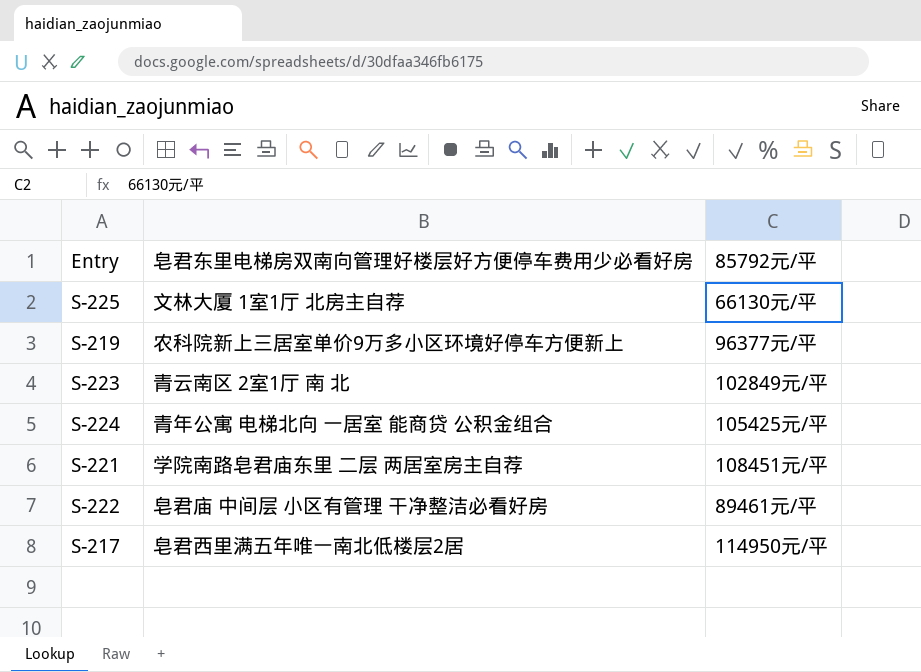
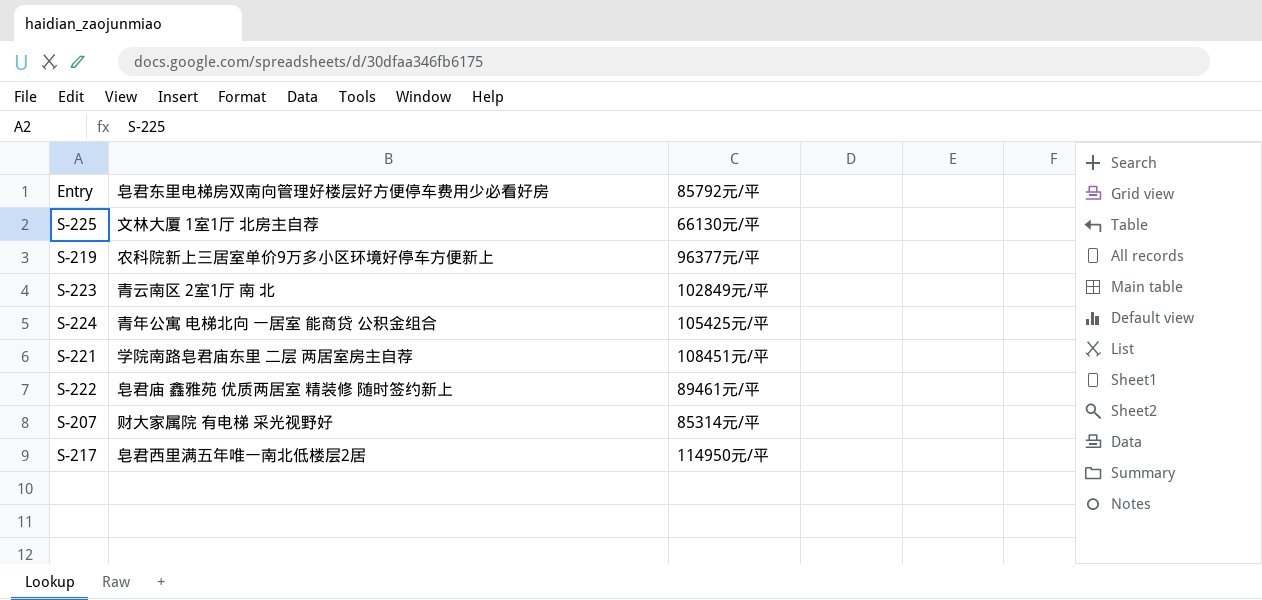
S-222 | 皂君东里电梯房双南向管理好楼层好方便停车费用少必看好房: 皂君庙 中间层 小区有管理 干净整洁必看好房 -> 皂君庙 鑫雅苑 优质两居室 精装修 随时签约新上
row S-207: none -> 财大家属院 有电梯 采光视野好 | 85314元/平

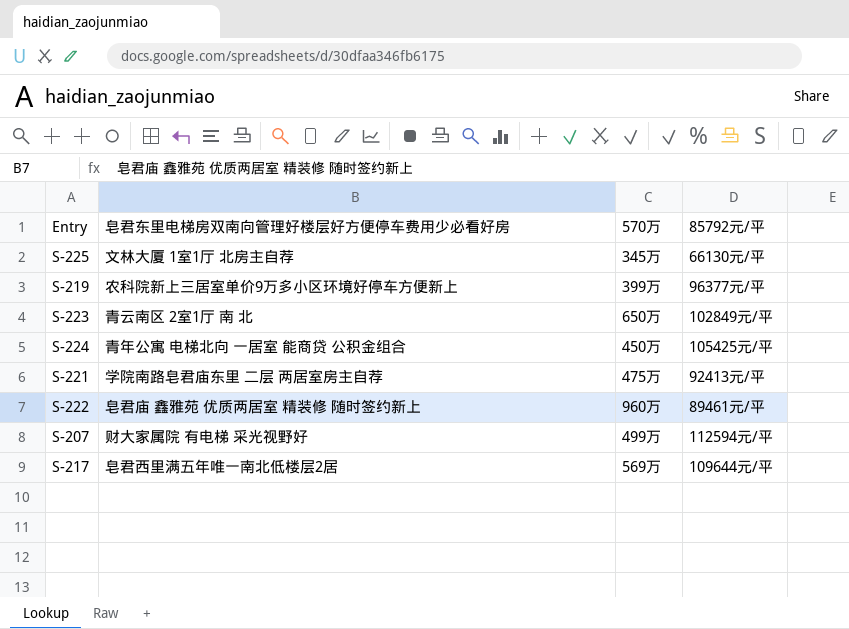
column 570万 | position: none -> 3
S-221 | 85792元/平: 108451元/平 -> 92413元/平
S-207 | 85792元/平: 85314元/平 -> 112594元/平
S-217 | 85792元/平: 114950元/平 -> 109644元/平

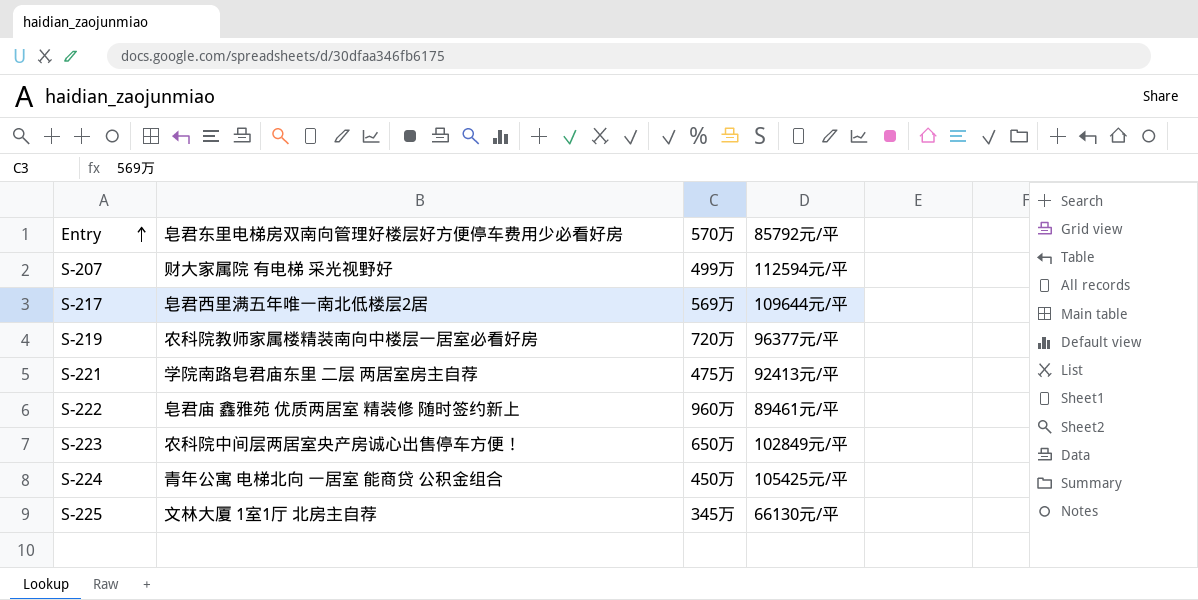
row order: none -> Entry ascending
S-219 | 皂君东里电梯房双南向管理好楼层好方便停车费用少必看好房: 农科院新上三居室单价9万多小区环境好停车方便新上 -> 农科院教师家属楼精装南向中楼层一居室必看好房
S-219 | 570万: 399万 -> 720万
S-223 | 皂君东里电梯房双南向管理好楼层好方便停车费用少必看好房: 青云南区 2室1厅 南 北 -> 农科院中间层两居室央产房诚心出售停车方便！

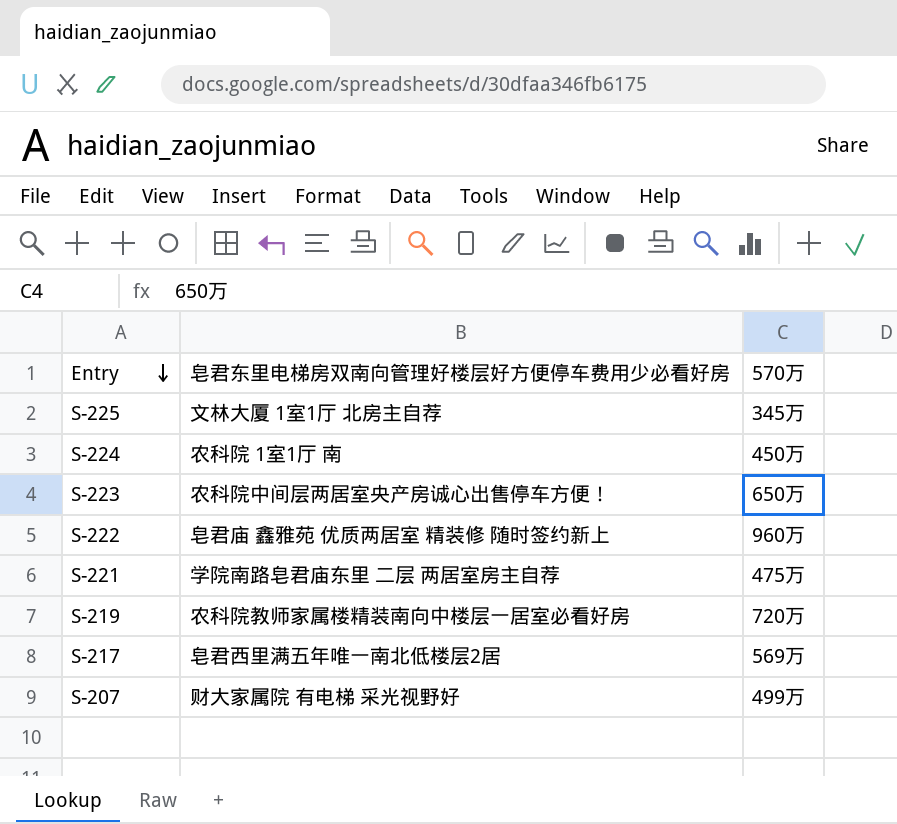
row order: Entry ascending -> Entry descending
column 85792元/平 | position: 4 -> none
S-224 | 皂君东里电梯房双南向管理好楼层好方便停车费用少必看好房: 青年公寓 电梯北向 一居室 能商贷 公积金组合 -> 农科院 1室1厅 南

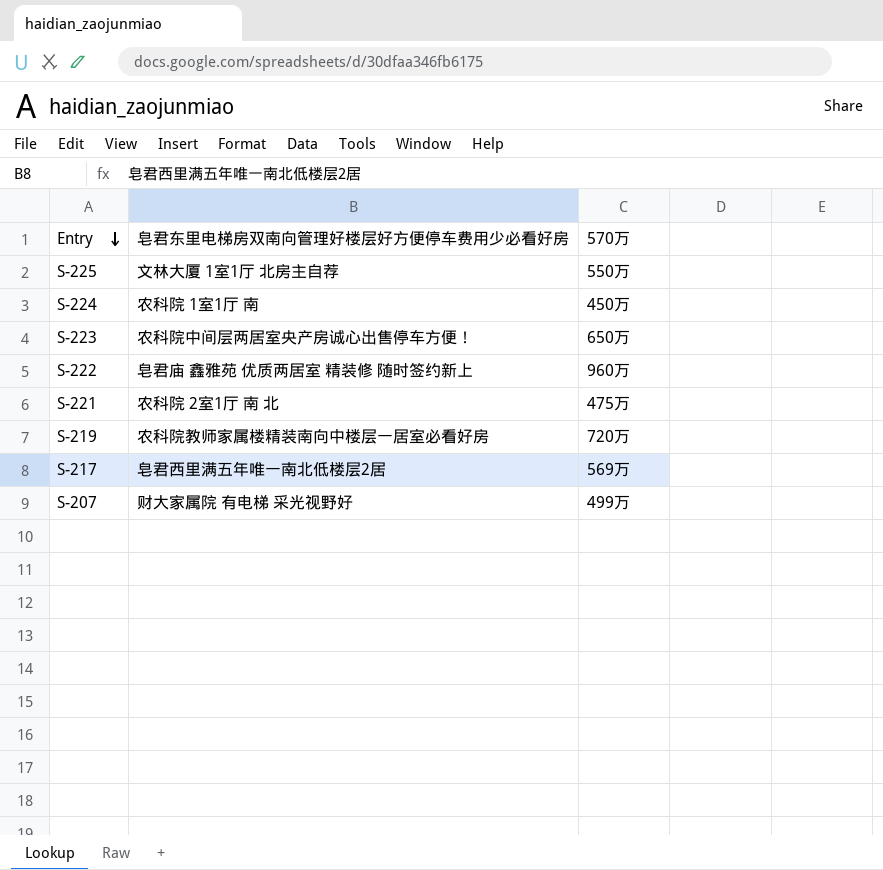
S-225 | 570万: 345万 -> 550万
S-221 | 皂君东里电梯房双南向管理好楼层好方便停车费用少必看好房: 学院南路皂君庙东里 二层 两居室房主自荐 -> 农科院 2室1厅 南 北

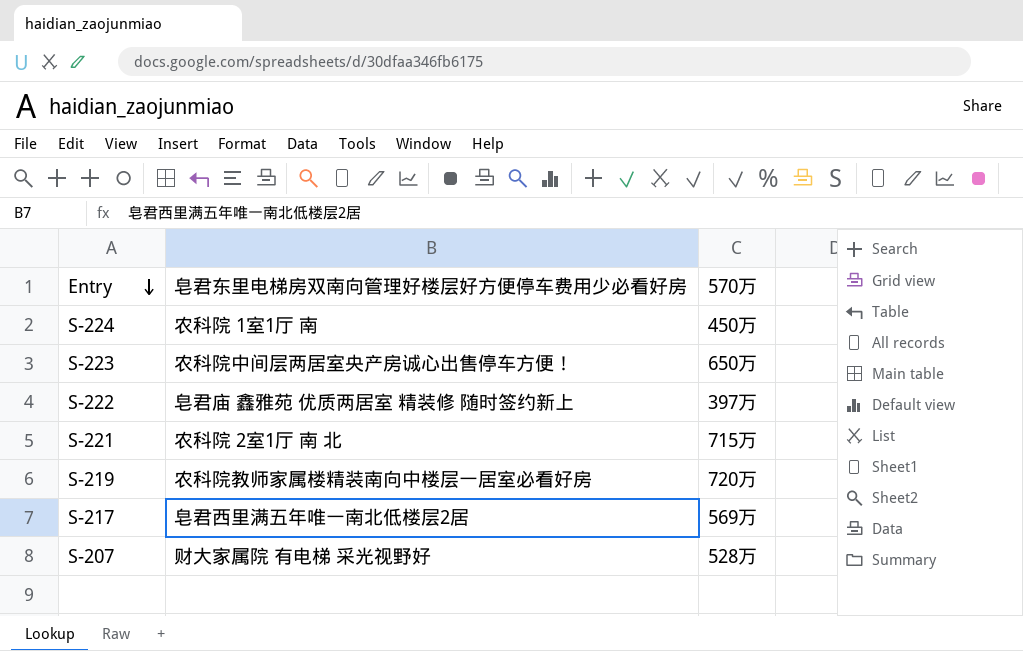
row S-225: 文林大厦 1室1厅 北房主自荐 | 550万 -> none
S-222 | 570万: 960万 -> 397万
S-221 | 570万: 475万 -> 715万
S-207 | 570万: 499万 -> 528万

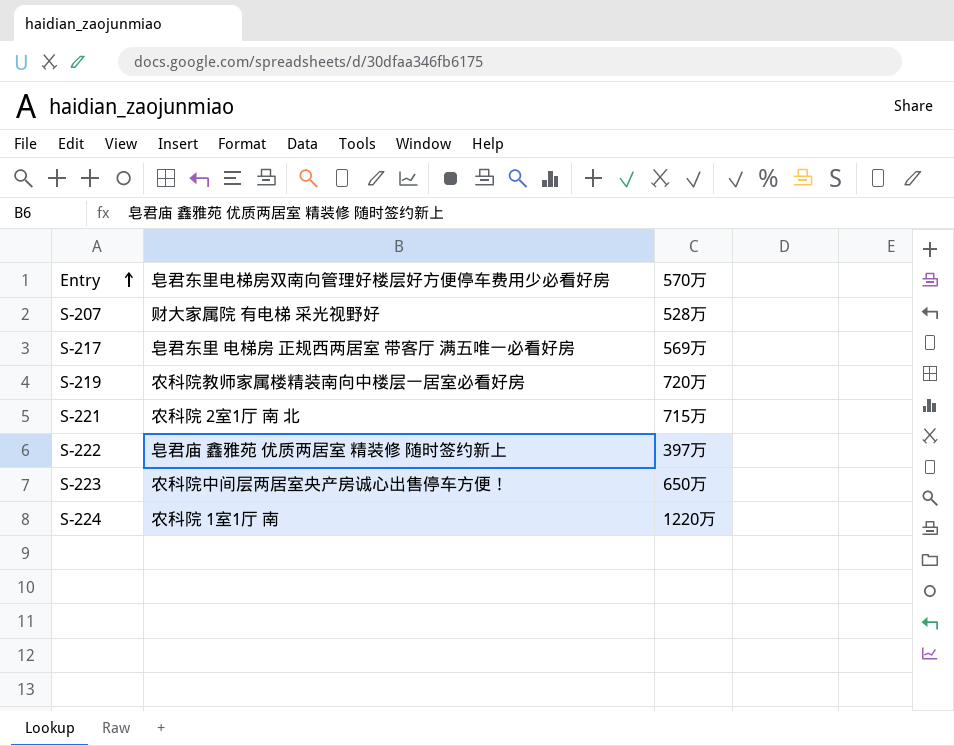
row order: Entry descending -> Entry ascending
S-217 | 皂君东里电梯房双南向管理好楼层好方便停车费用少必看好房: 皂君西里满五年唯一南北低楼层2居 -> 皂君东里 电梯房 正规西两居室 带客厅 满五唯一必看好房
S-224 | 570万: 450万 -> 1220万

